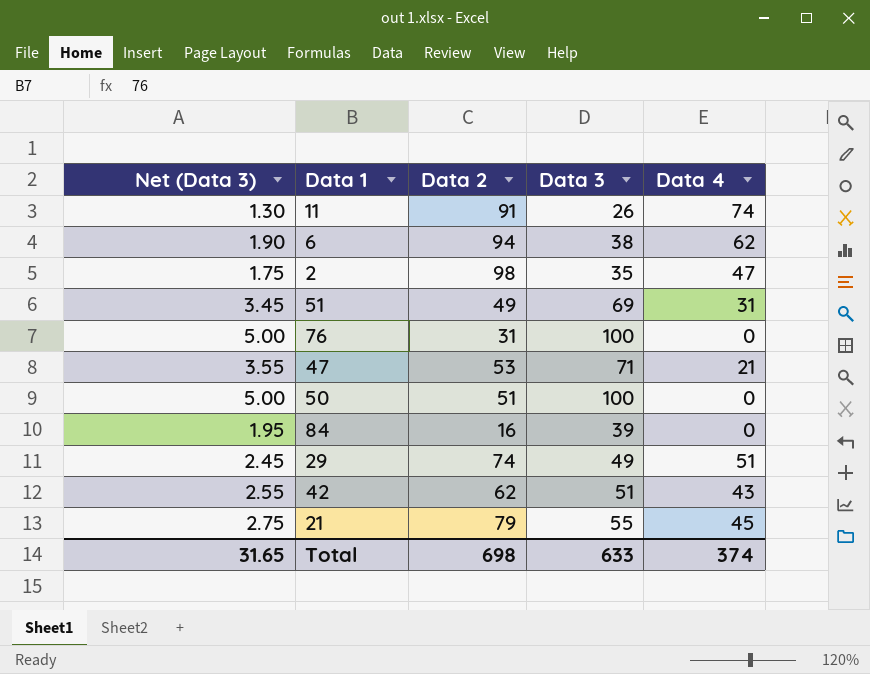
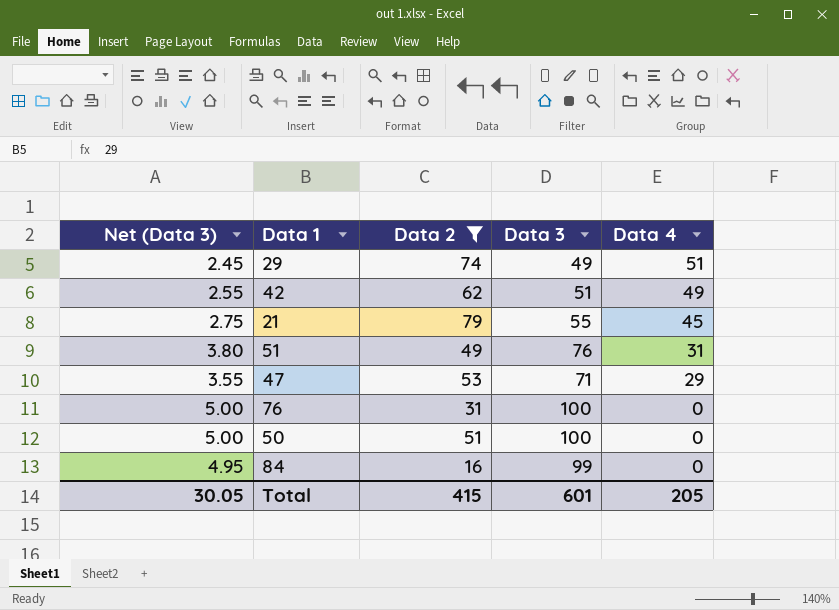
filter: none -> Data 2 <= 79
row order: none -> Data 4 descending
42 | Data 4: 43 -> 49
51 | Net (Data 3): 3.45 -> 3.80
51 | Data 3: 69 -> 76
47 | Data 4: 21 -> 29
84 | Net (Data 3): 1.95 -> 4.95
84 | Data 3: 39 -> 99
Total | Net (Data 3): 31.65 -> 30.05
Total | Data 2: 698 -> 415
Total | Data 3: 633 -> 601
Total | Data 4: 374 -> 205

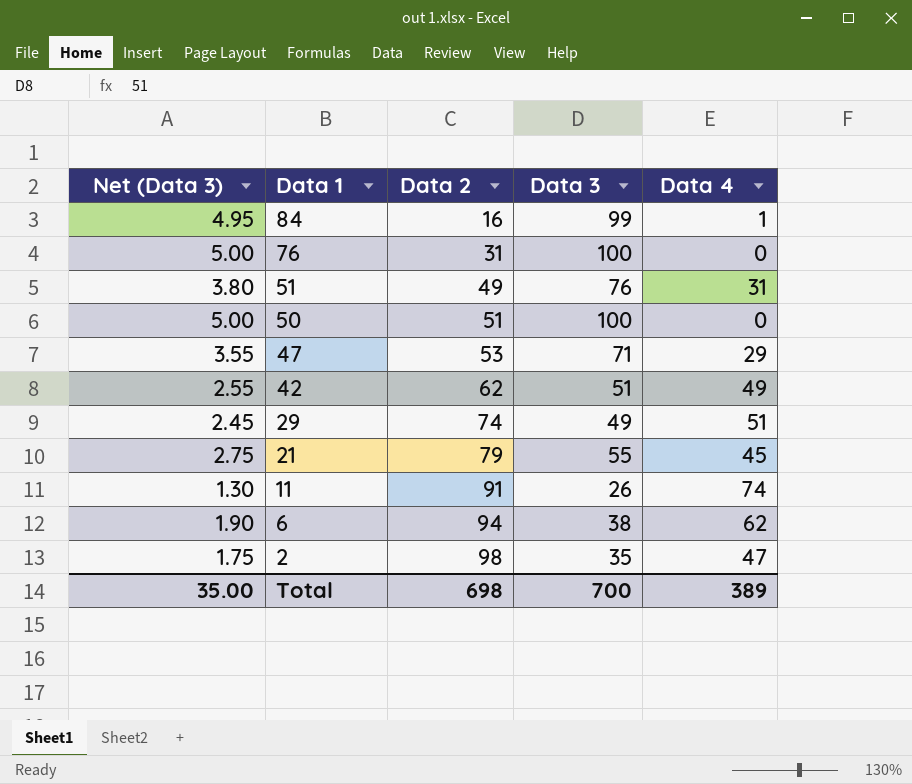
filter: Data 2 <= 79 -> none
row order: Data 4 descending -> Data 1 descending
84 | Data 4: 0 -> 1
Total | Net (Data 3): 30.05 -> 35.00
Total | Data 2: 415 -> 698
Total | Data 3: 601 -> 700
Total | Data 4: 205 -> 389

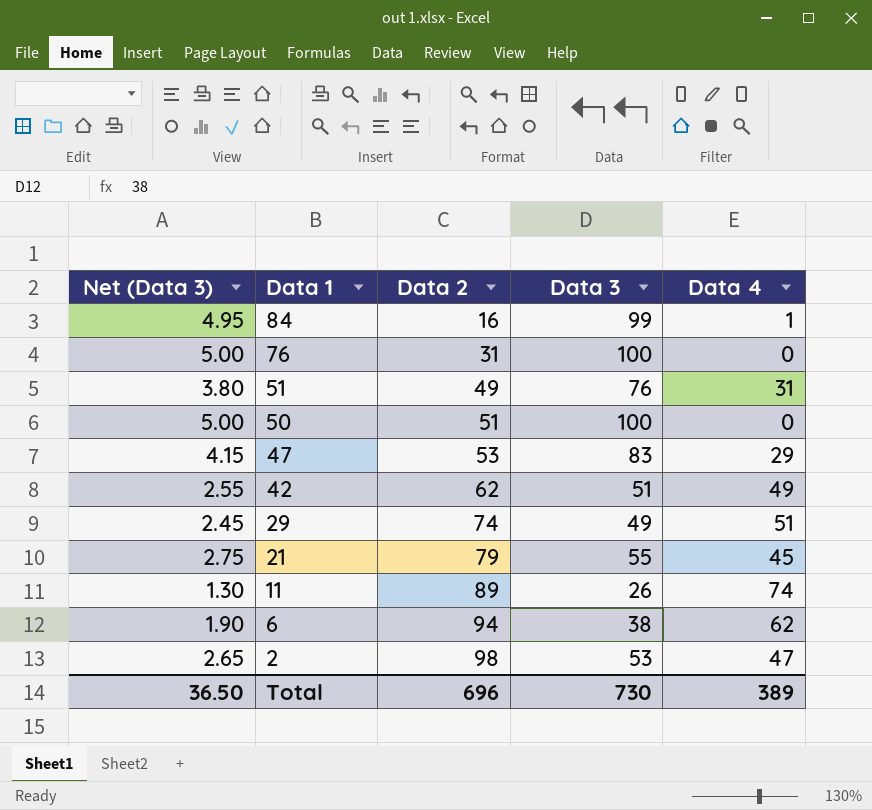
47 | Net (Data 3): 3.55 -> 4.15
47 | Data 3: 71 -> 83
11 | Data 2: 91 -> 89
2 | Net (Data 3): 1.75 -> 2.65
2 | Data 3: 35 -> 53
Total | Net (Data 3): 35.00 -> 36.50
Total | Data 2: 698 -> 696
Total | Data 3: 700 -> 730

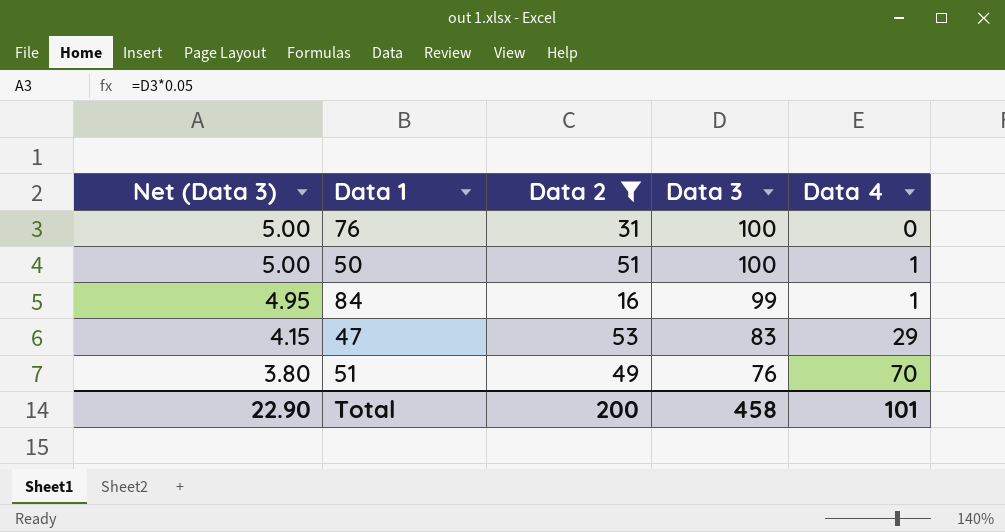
filter: none -> Data 2 <= 53
row order: Data 1 descending -> Net (Data 3) descending
50 | Data 4: 0 -> 1
51 | Data 4: 31 -> 70
Total | Net (Data 3): 36.50 -> 22.90
Total | Data 2: 696 -> 200
Total | Data 3: 730 -> 458
Total | Data 4: 389 -> 101

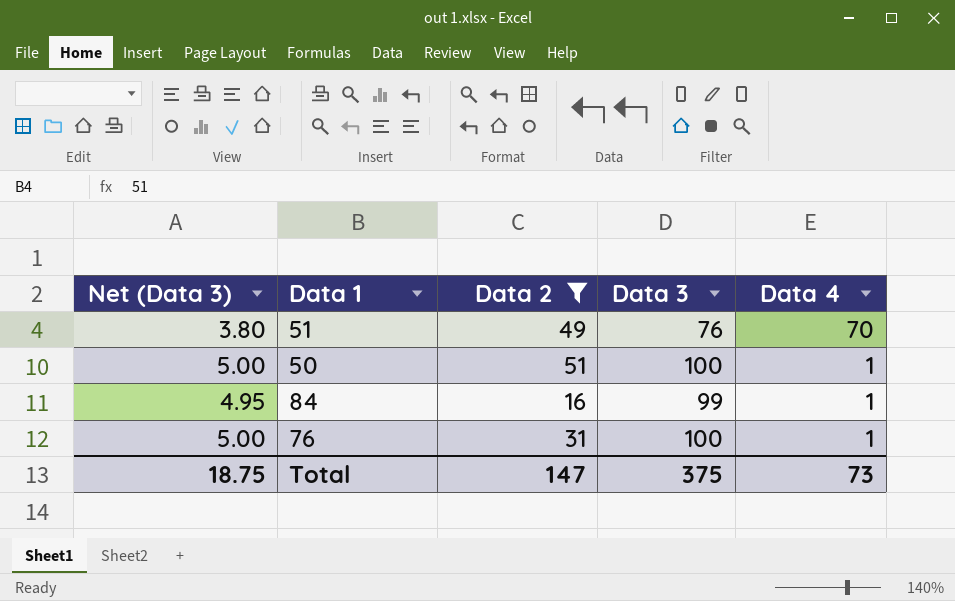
row order: Net (Data 3) descending -> Data 4 descending
row 47: 4.15 | 53 | 83 | 29 -> none
76 | Data 4: 0 -> 1
Total | Net (Data 3): 22.90 -> 18.75
Total | Data 2: 200 -> 147
Total | Data 3: 458 -> 375
Total | Data 4: 101 -> 73

